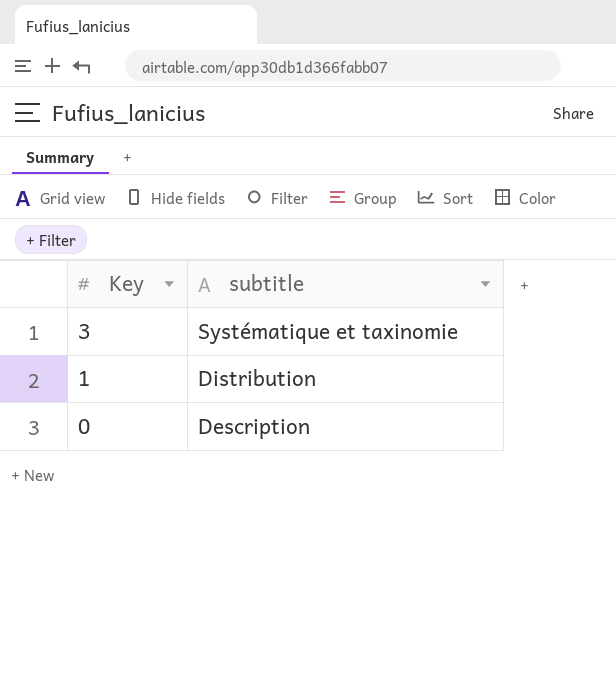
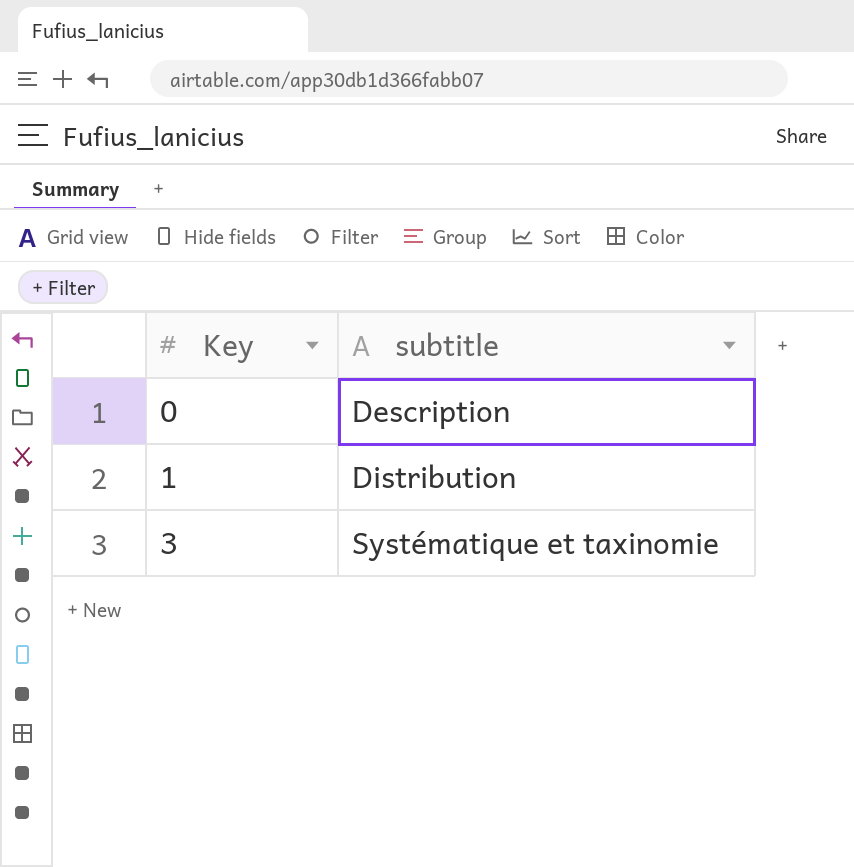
row order: Key descending -> Key ascending

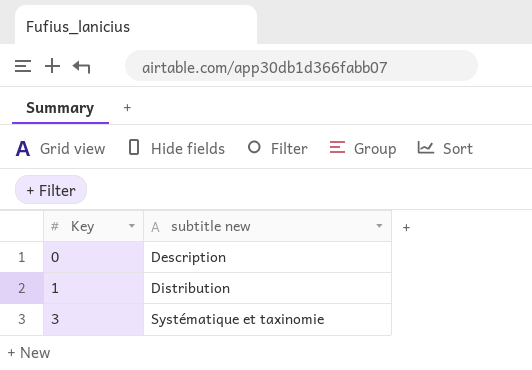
column name: subtitle -> subtitle new

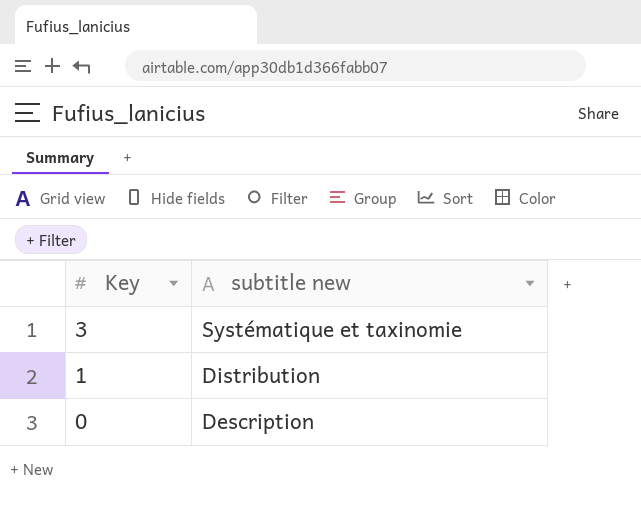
row order: Key ascending -> Key descending

